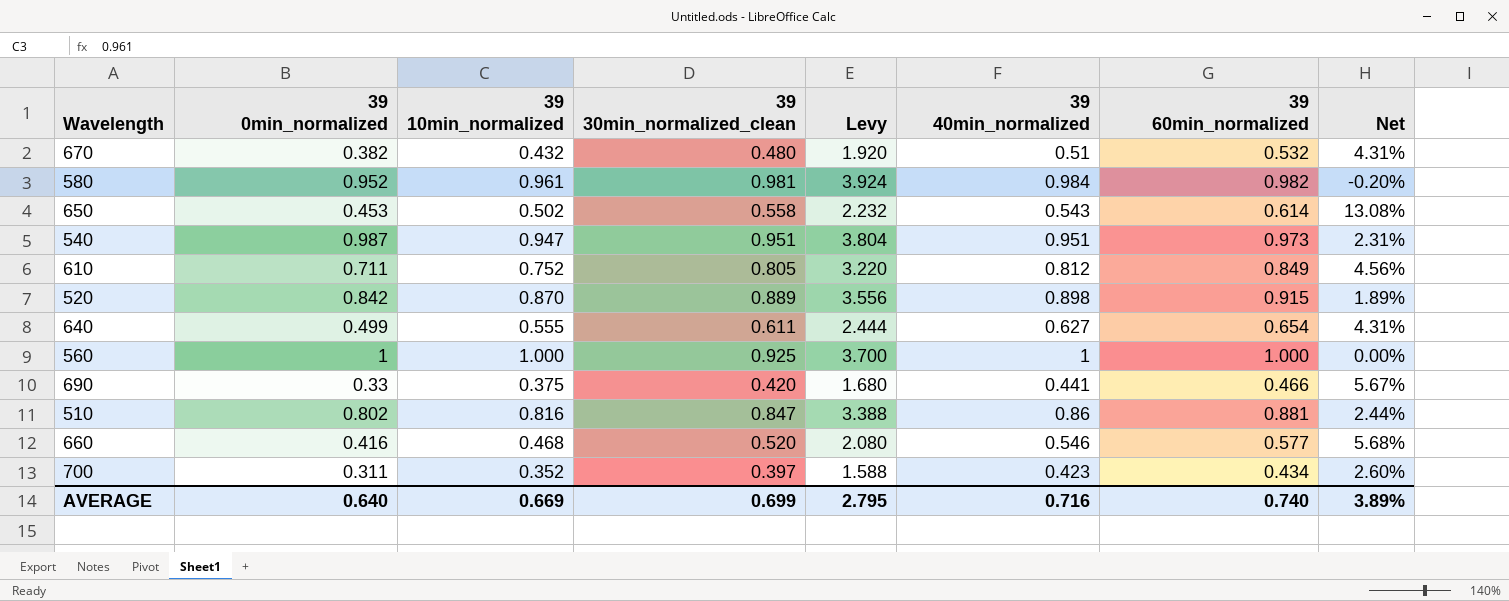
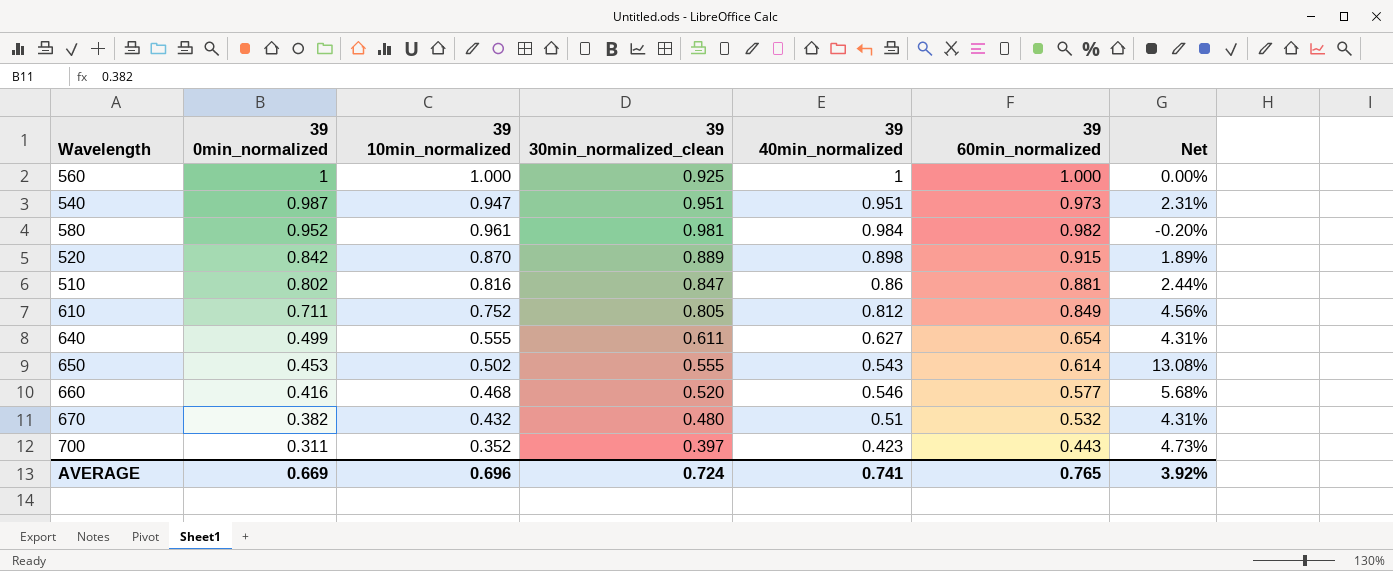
row order: none -> 39 0min_normalized descending
column Levy | formula: [39 30min_normalized_clean] * 4 -> none
row 690: 0.33 | 0.375 | 0.420 | 1.680 | 0.441 | 0.466 | 5.67% -> none
650 | 39 30min_normalized_clean: 0.558 -> 0.555
700 | 39 60min_normalized: 0.434 -> 0.443
700 | Net: 2.60% -> 4.73%
AVERAGE | 39 0min_normalized: 0.640 -> 0.669
AVERAGE | 39 10min_normalized: 0.669 -> 0.696
AVERAGE | 39 30min_normalized_clean: 0.699 -> 0.724
AVERAGE | 39 40min_normalized: 0.716 -> 0.741
AVERAGE | 39 60min_normalized: 0.740 -> 0.765
AVERAGE | Net: 3.89% -> 3.92%

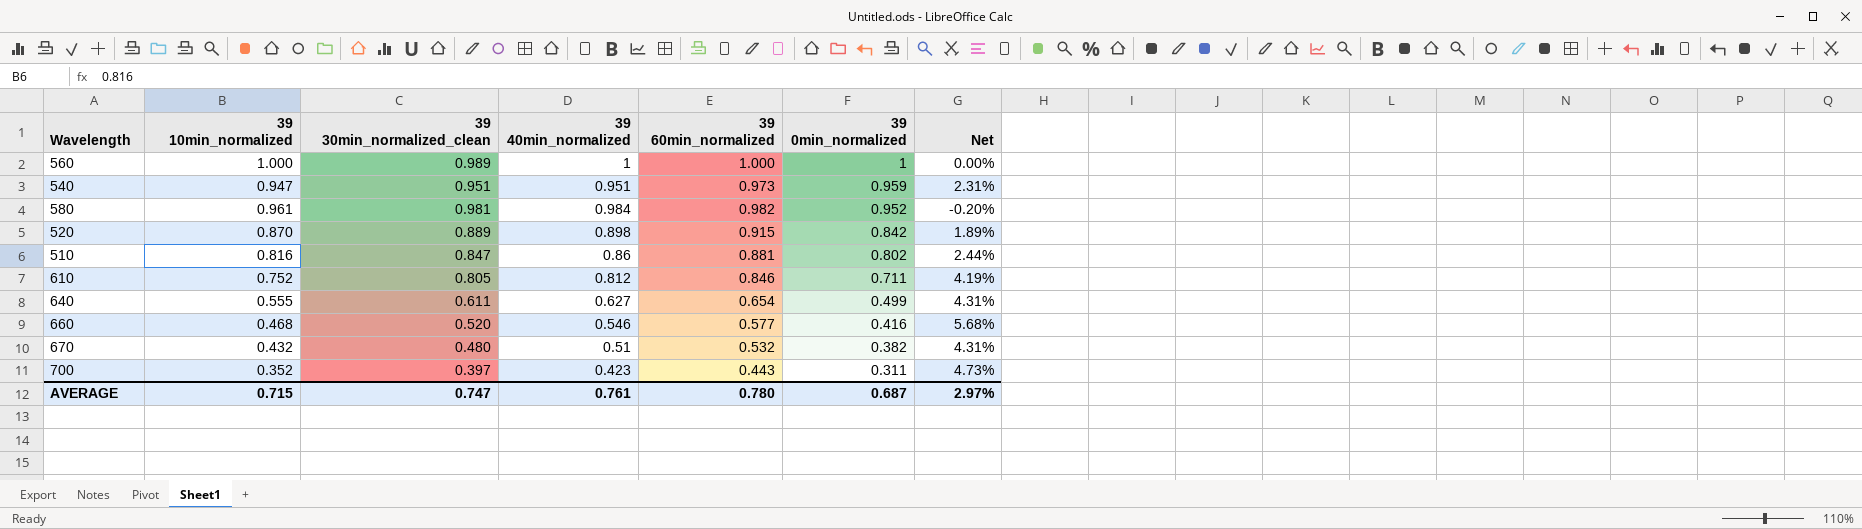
column 39 0min_normalized | position: 2 -> 6
row 650: 0.453 | 0.502 | 0.555 | 0.543 | 0.614 | 13.08% -> none
560 | 39 30min_normalized_clean: 0.925 -> 0.989
540 | 39 0min_normalized: 0.987 -> 0.959
610 | 39 60min_normalized: 0.849 -> 0.846
610 | Net: 4.56% -> 4.19%
AVERAGE | 39 10min_normalized: 0.696 -> 0.715
AVERAGE | 39 30min_normalized_clean: 0.724 -> 0.747
AVERAGE | 39 40min_normalized: 0.741 -> 0.761
AVERAGE | 39 60min_normalized: 0.765 -> 0.780
AVERAGE | 39 0min_normalized: 0.669 -> 0.687
AVERAGE | Net: 3.92% -> 2.97%

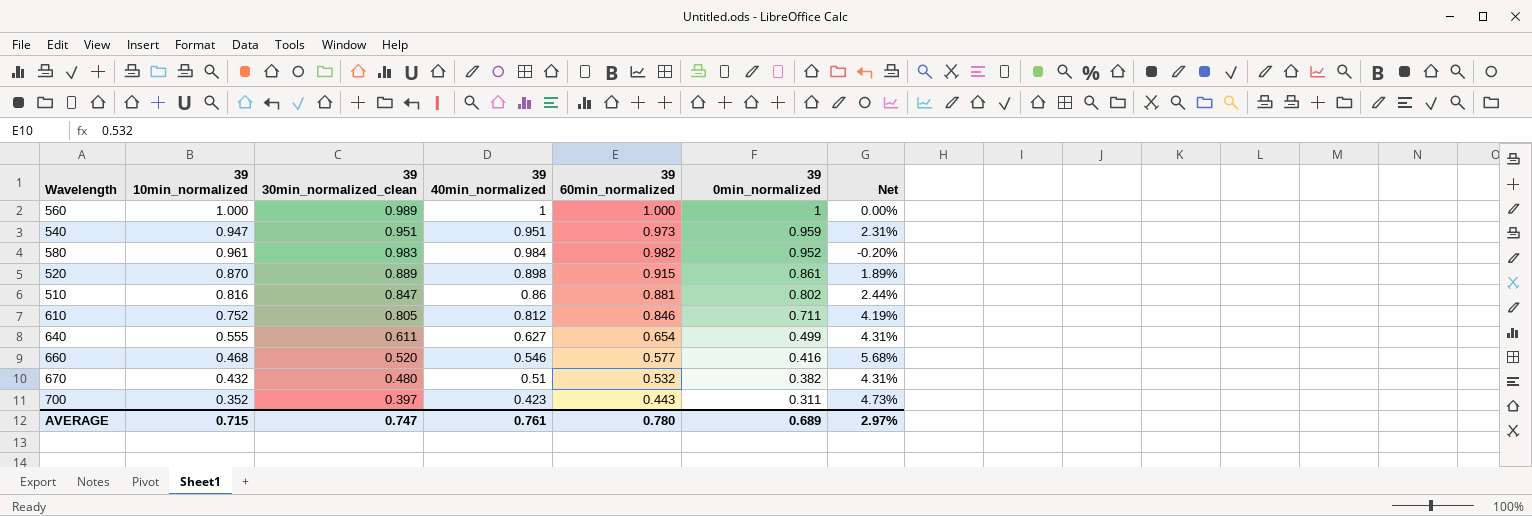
580 | 39 30min_normalized_clean: 0.981 -> 0.983
520 | 39 0min_normalized: 0.842 -> 0.861
AVERAGE | 39 0min_normalized: 0.687 -> 0.689

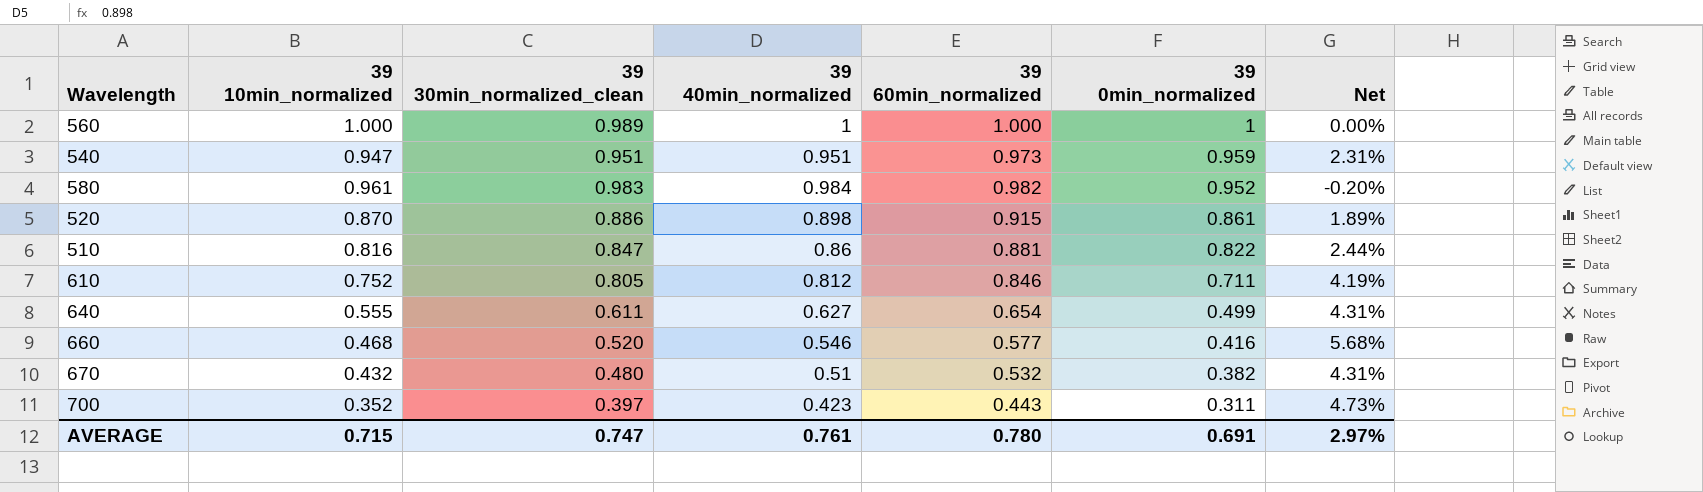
520 | 39 30min_normalized_clean: 0.889 -> 0.886
510 | 39 0min_normalized: 0.802 -> 0.822
AVERAGE | 39 0min_normalized: 0.689 -> 0.691

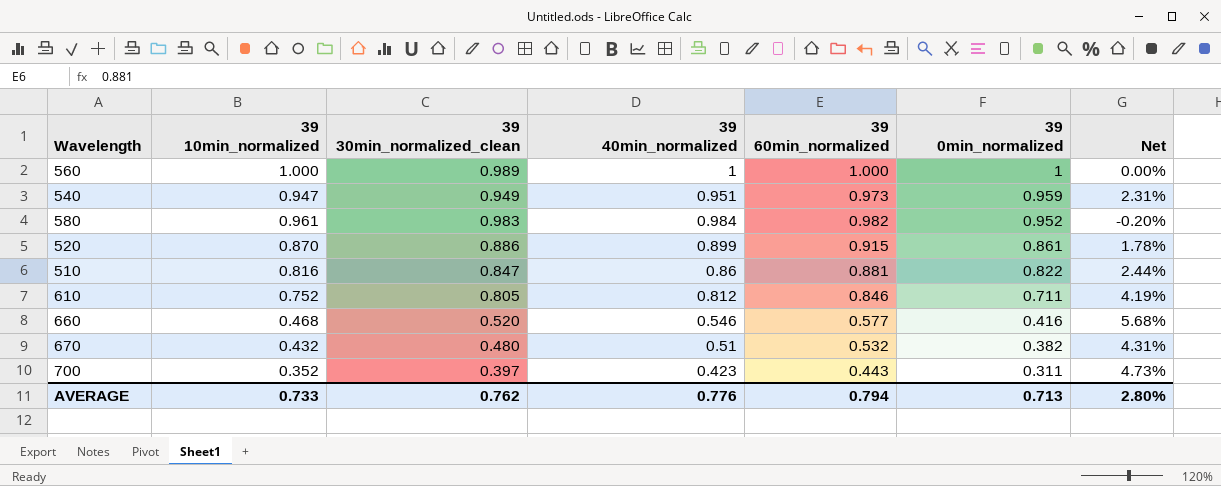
row 640: 0.555 | 0.611 | 0.627 | 0.654 | 0.499 | 4.31% -> none
540 | 39 30min_normalized_clean: 0.951 -> 0.949
520 | 39 40min_normalized: 0.898 -> 0.899
520 | Net: 1.89% -> 1.78%
AVERAGE | 39 10min_normalized: 0.715 -> 0.733
AVERAGE | 39 30min_normalized_clean: 0.747 -> 0.762
AVERAGE | 39 40min_normalized: 0.761 -> 0.776
AVERAGE | 39 60min_normalized: 0.780 -> 0.794
AVERAGE | 39 0min_normalized: 0.691 -> 0.713
AVERAGE | Net: 2.97% -> 2.80%

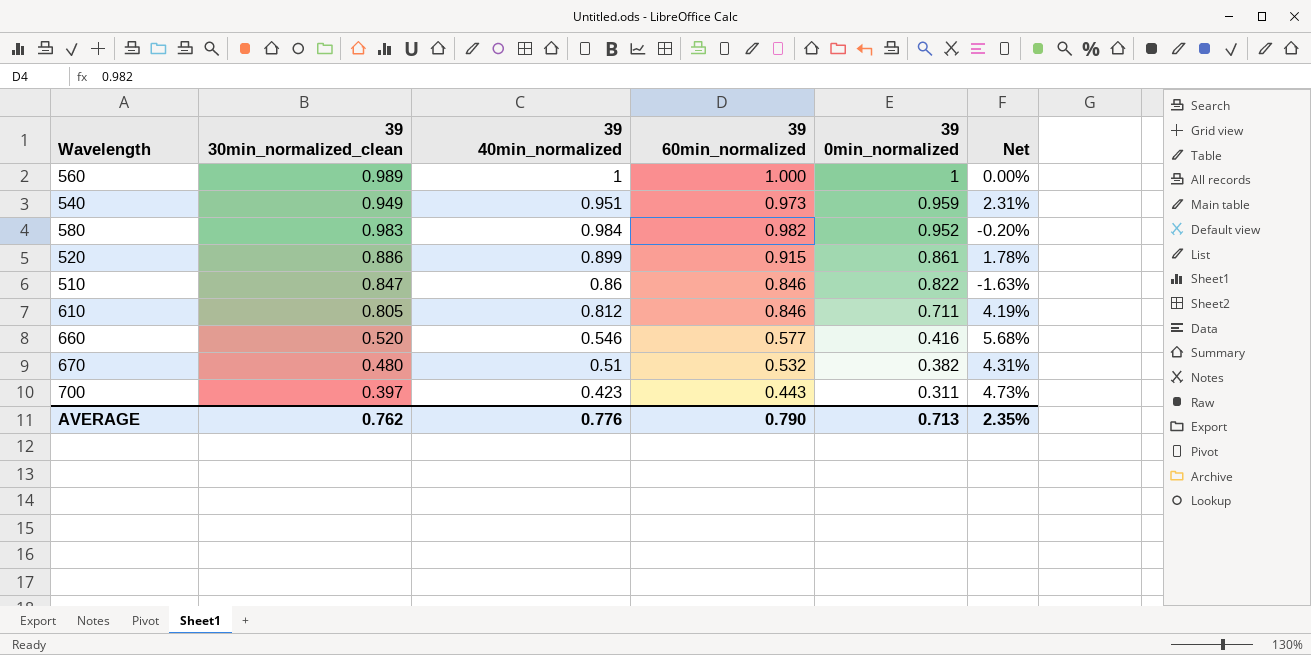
column 39 10min_normalized | position: 2 -> none
510 | 39 60min_normalized: 0.881 -> 0.846
510 | Net: 2.44% -> -1.63%
AVERAGE | 39 60min_normalized: 0.794 -> 0.790
AVERAGE | Net: 2.80% -> 2.35%

